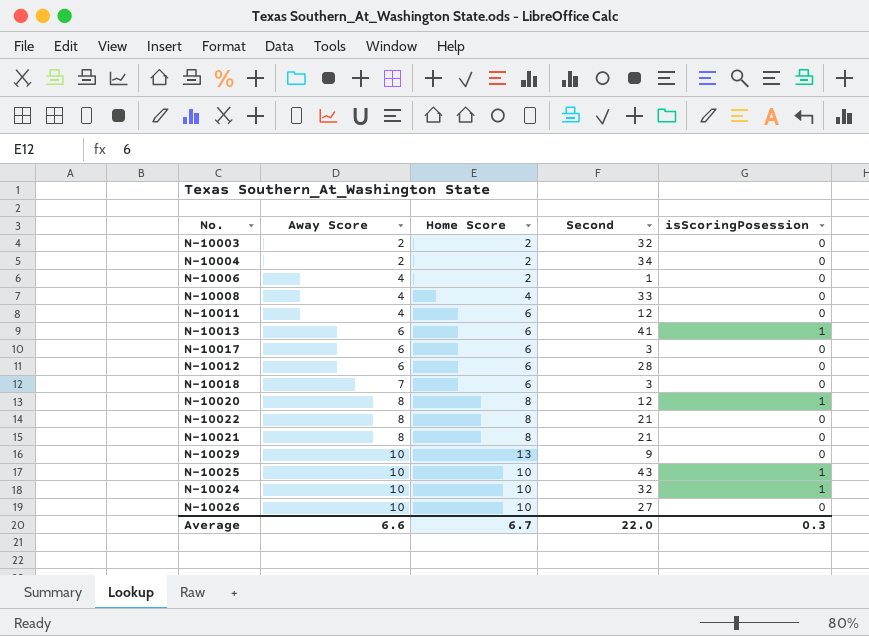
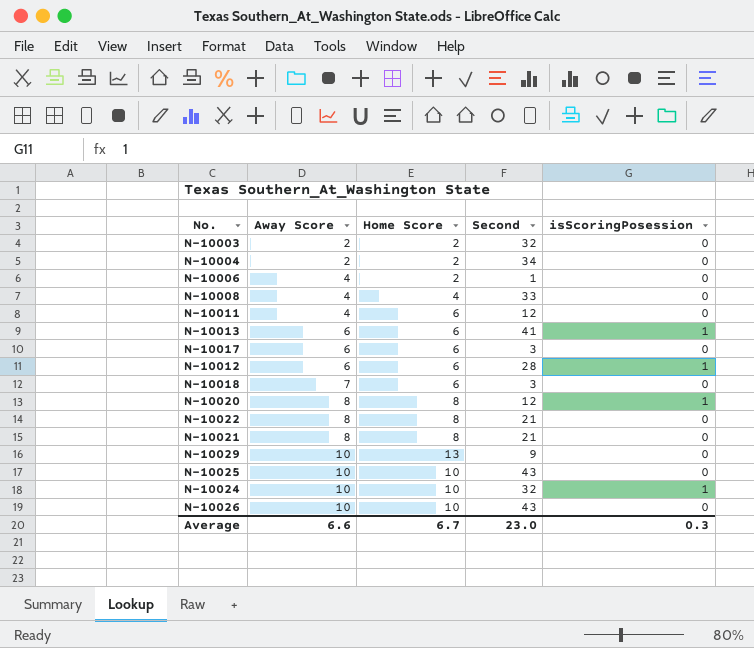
N-10012 | isScoringPosession: 0 -> 1
N-10025 | isScoringPosession: 1 -> 0
N-10026 | Second: 27 -> 43
Average | Second: 22.0 -> 23.0

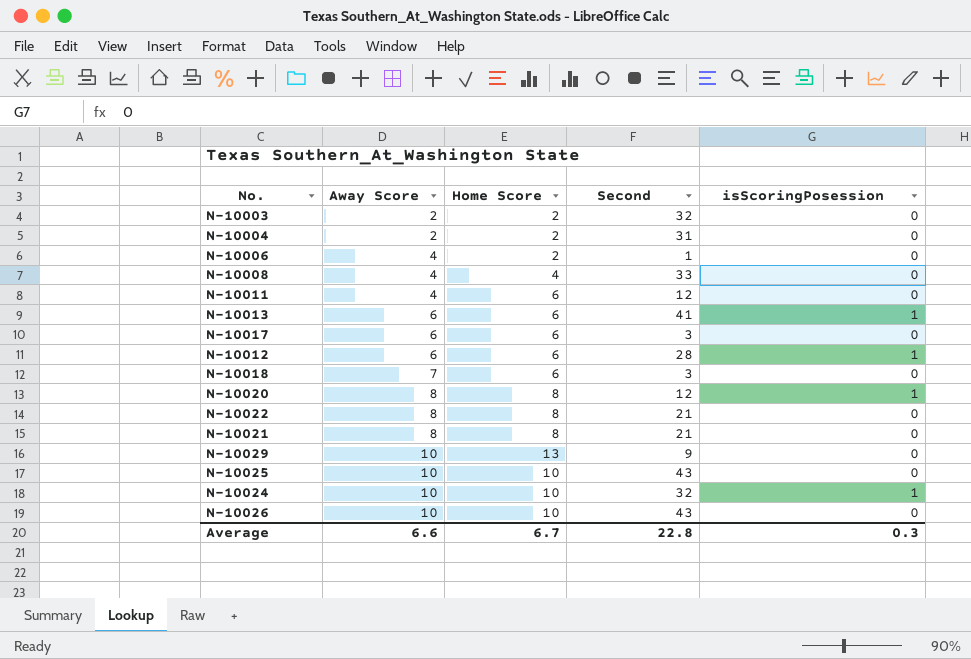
N-10004 | Second: 34 -> 31
Average | Second: 23.0 -> 22.8

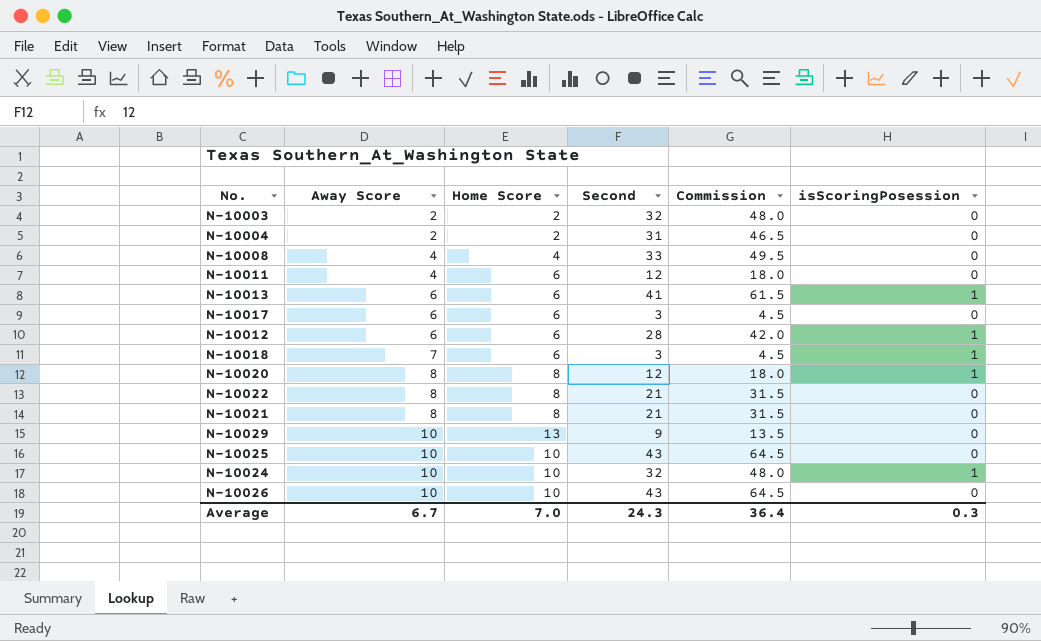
column Commission | formula: none -> [Second] * 1.5
row N-10006: 4 | 2 | 1 | 0 -> none
N-10018 | isScoringPosession: 0 -> 1
Average | Away Score: 6.6 -> 6.7
Average | Home Score: 6.7 -> 7.0
Average | Second: 22.8 -> 24.3

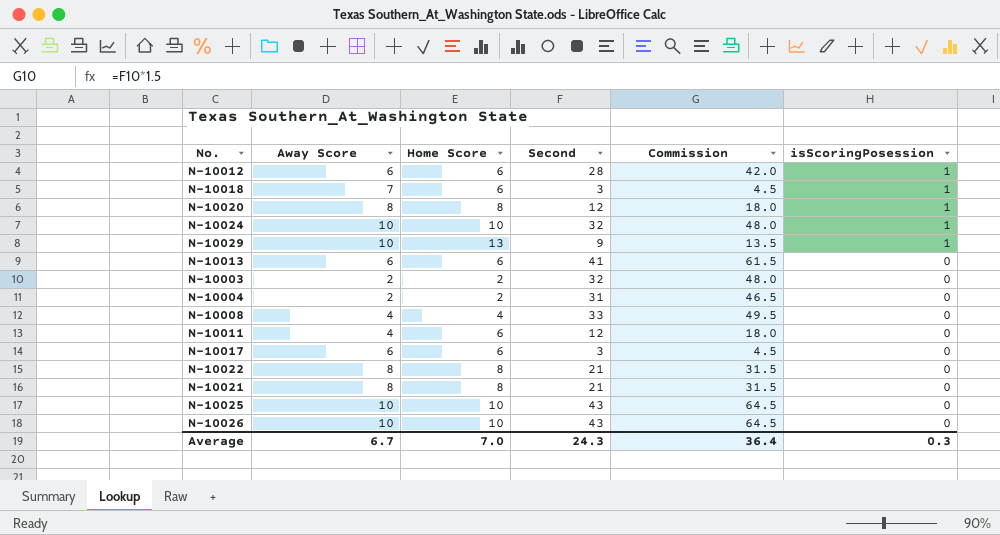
row order: Away Score ascending -> isScoringPosession descending
N-10029 | isScoringPosession: 0 -> 1
N-10013 | isScoringPosession: 1 -> 0

